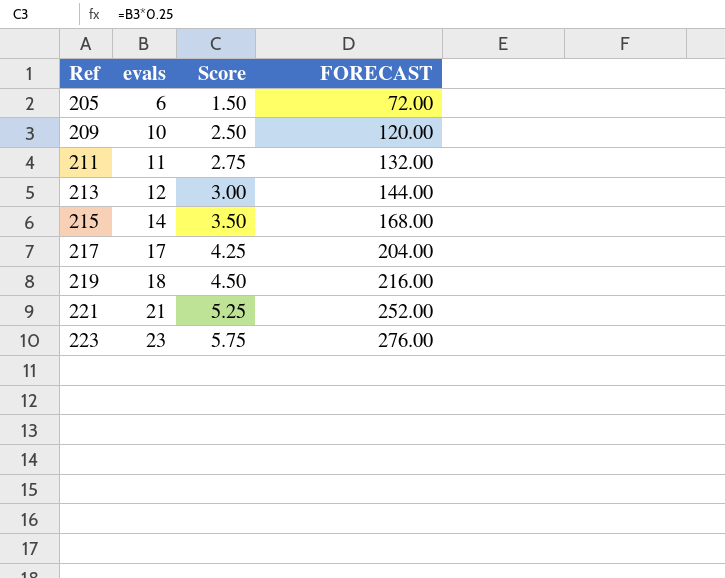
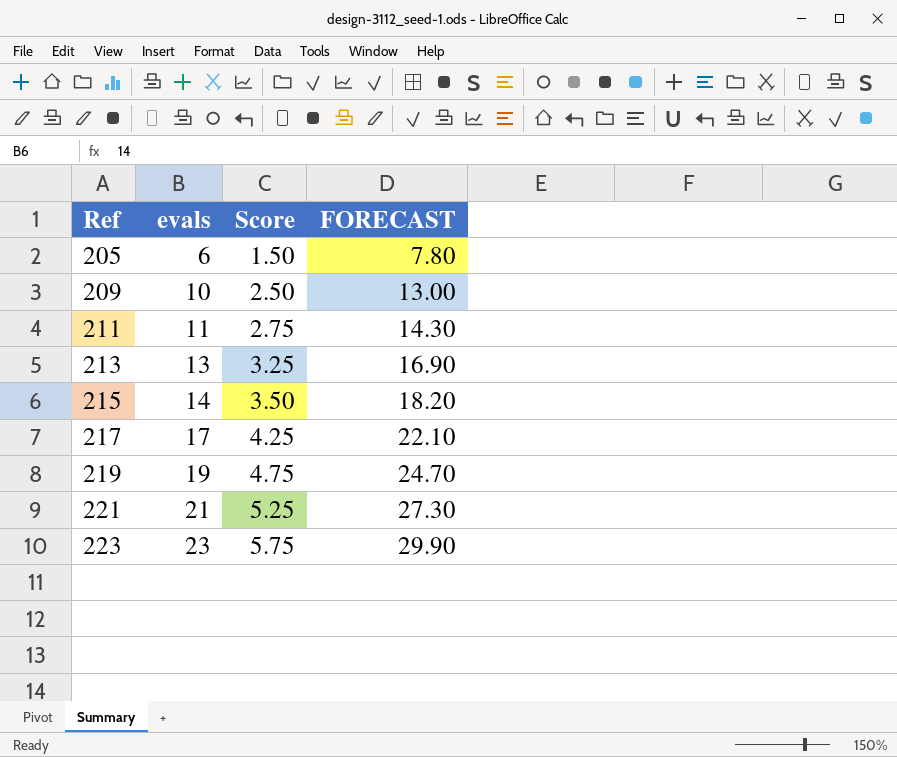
column FORECAST | formula: [evals] * 12 -> [evals] * 1.3
213 | evals: 12 -> 13
213 | Score: 3.00 -> 3.25
219 | evals: 18 -> 19
219 | Score: 4.50 -> 4.75

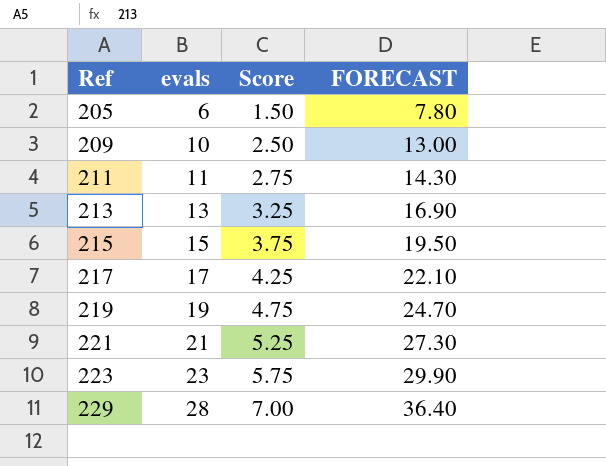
215 | evals: 14 -> 15
215 | Score: 3.50 -> 3.75
215 | FORECAST: 18.20 -> 19.50
row 229: none -> 28 | 7.00 | 36.40

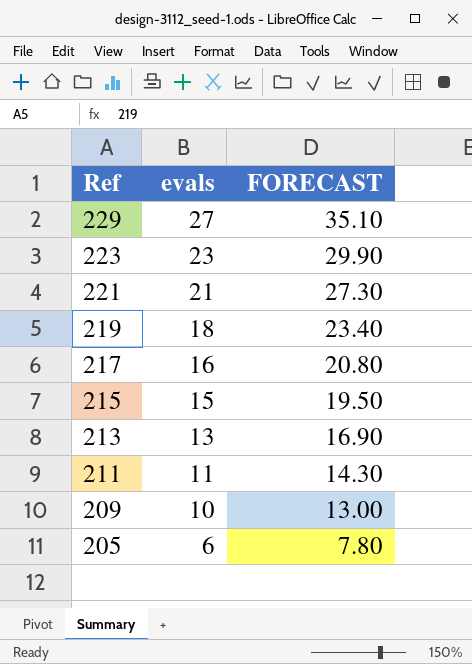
row order: Ref ascending -> Ref descending
column Score | formula: [evals] * 0.25 -> none
229 | evals: 28 -> 27
229 | FORECAST: 36.40 -> 35.10
219 | evals: 19 -> 18
219 | FORECAST: 24.70 -> 23.40
217 | evals: 17 -> 16
217 | FORECAST: 22.10 -> 20.80

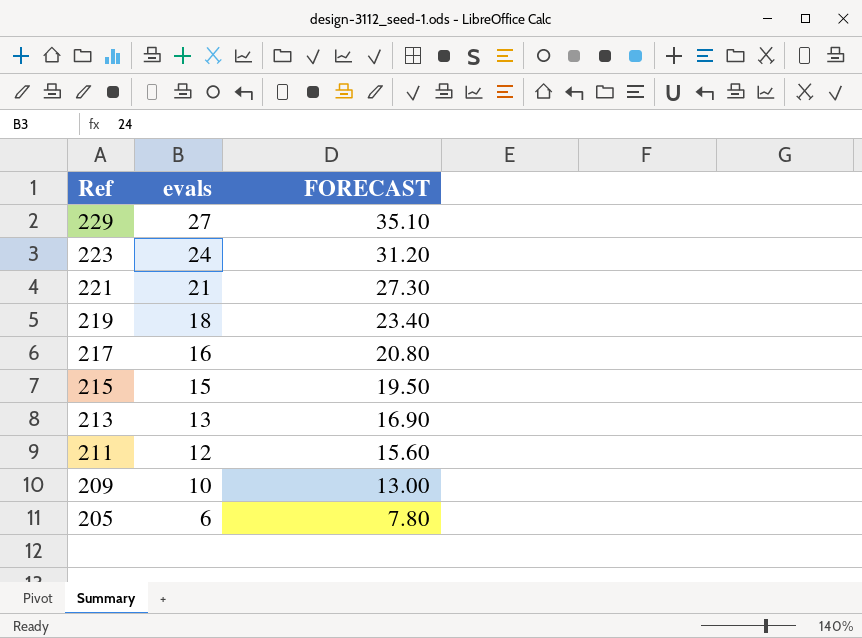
223 | evals: 23 -> 24
223 | FORECAST: 29.90 -> 31.20
211 | evals: 11 -> 12
211 | FORECAST: 14.30 -> 15.60

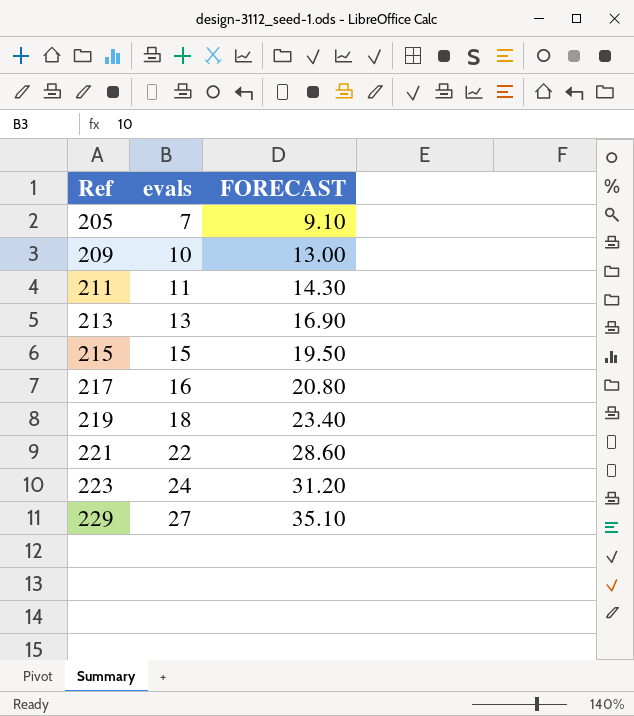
row order: Ref descending -> Ref ascending
205 | evals: 6 -> 7
205 | FORECAST: 7.80 -> 9.10
211 | evals: 12 -> 11
211 | FORECAST: 15.60 -> 14.30
221 | evals: 21 -> 22
221 | FORECAST: 27.30 -> 28.60

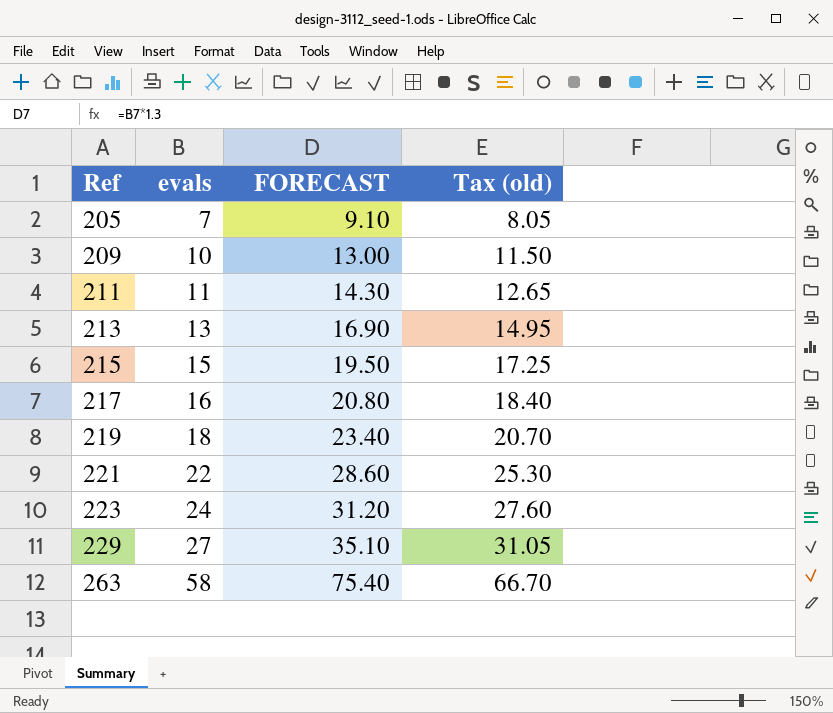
column Tax (old) | formula: none -> [evals] * 1.15
row 263: none -> 58 | 75.40 | 66.70

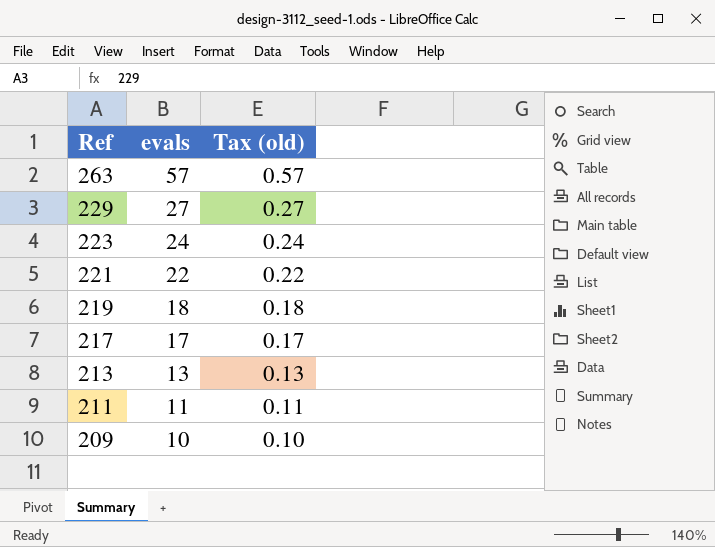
row order: Ref ascending -> Ref descending
column FORECAST | formula: [evals] * 1.3 -> none
column Tax (old) | formula: [evals] * 1.15 -> [evals] * 0.01
row 205: 7 | 9.10 | 8.05 -> none
row 215: 15 | 19.50 | 17.25 -> none
263 | evals: 58 -> 57
217 | evals: 16 -> 17

